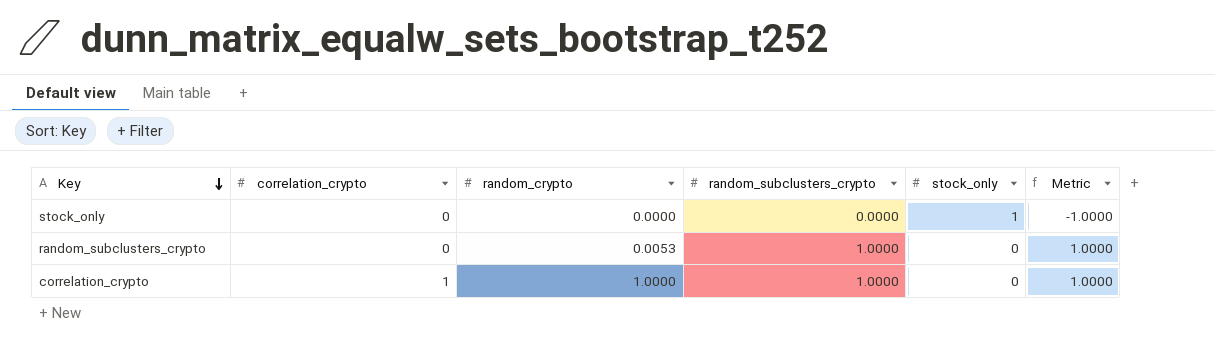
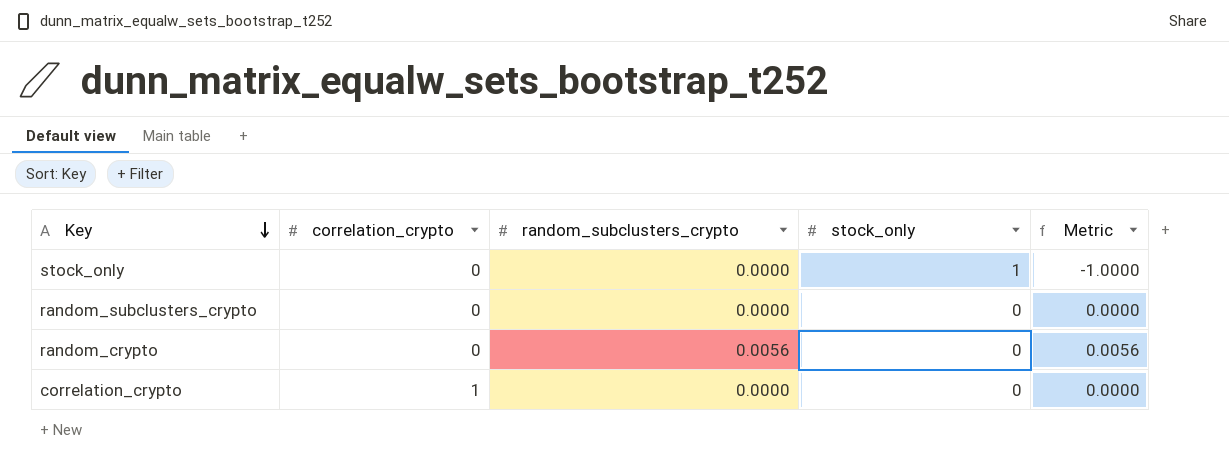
column random_crypto | position: 3 -> none
random_subclusters_crypto | random_subclusters_crypto: 1.0000 -> 0.0000
random_subclusters_crypto | Metric: 1.0000 -> 0.0000
row random_crypto: none -> 0 | 0.0056 | 0 | 0.0056
correlation_crypto | random_subclusters_crypto: 1.0000 -> 0.0000
correlation_crypto | Metric: 1.0000 -> 0.0000

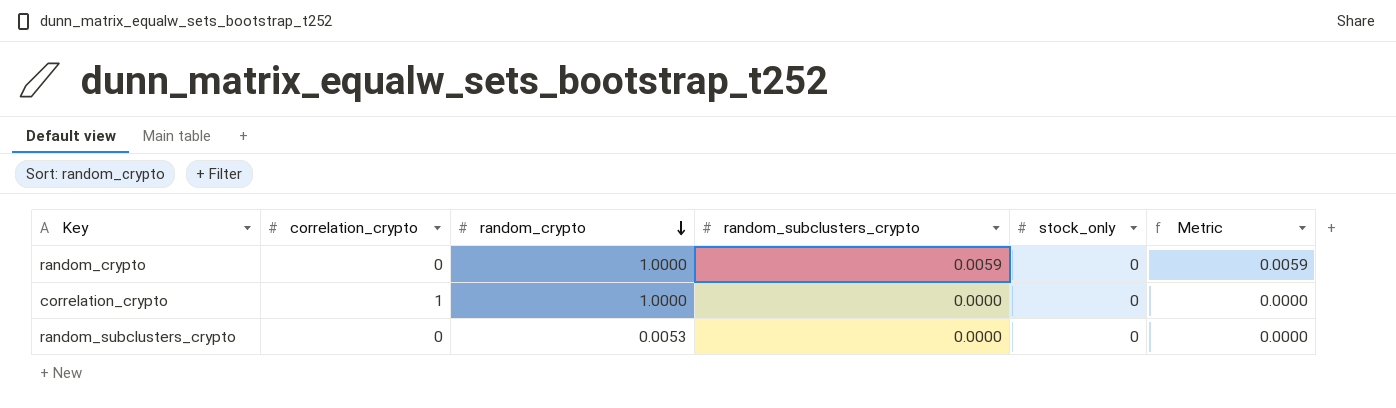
row order: Key descending -> random_crypto descending
column random_crypto | position: none -> 3
row stock_only: 0 | 0.0000 | 1 | -1.0000 -> none
random_crypto | random_subclusters_crypto: 0.0056 -> 0.0059
random_crypto | Metric: 0.0056 -> 0.0059

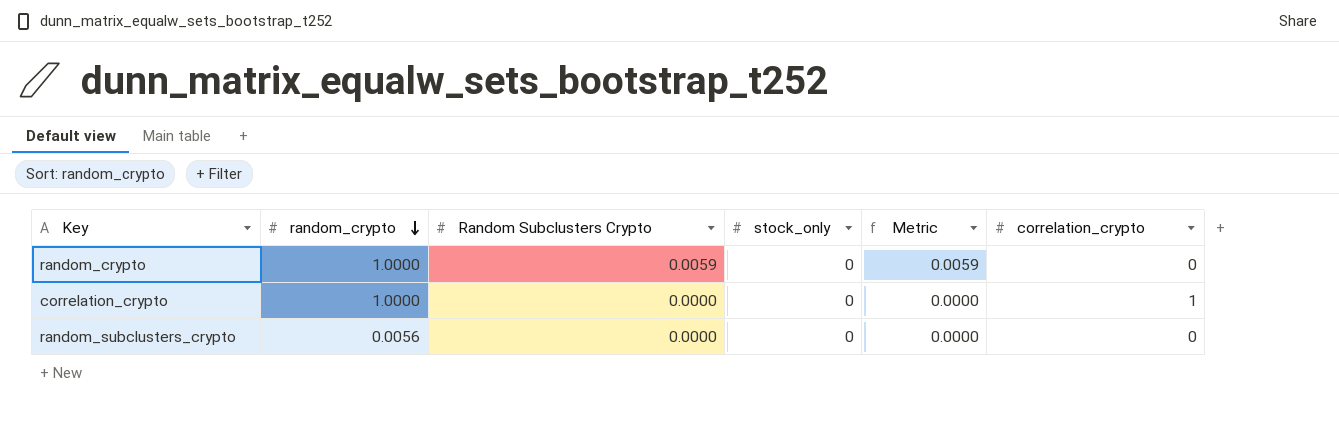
column name: random_subclusters_crypto -> Random Subclusters Crypto
column correlation_crypto | position: 2 -> 6
random_subclusters_crypto | random_crypto: 0.0053 -> 0.0056

